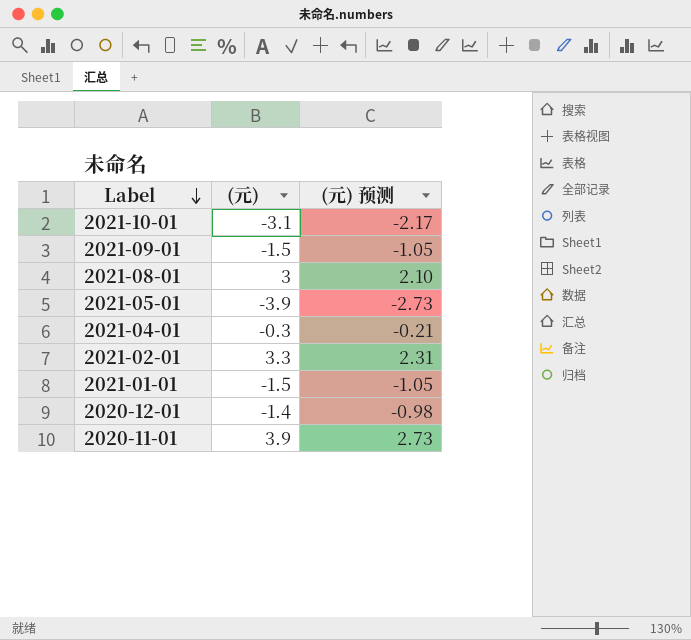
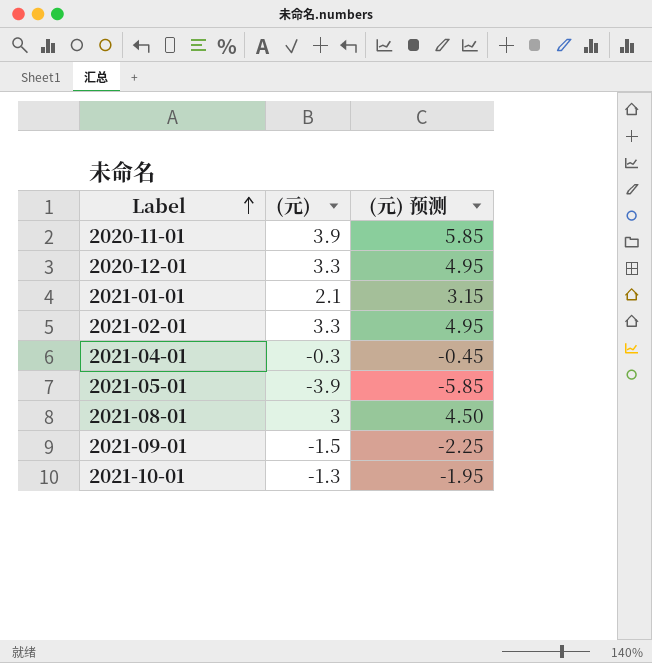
row order: Label descending -> Label ascending
column (元) 预测 | formula: [(元)] * 0.7 -> [(元)] * 1.5
2020-12-01 | (元): -1.4 -> 3.3
2021-01-01 | (元): -1.5 -> 2.1
2021-10-01 | (元): -3.1 -> -1.3

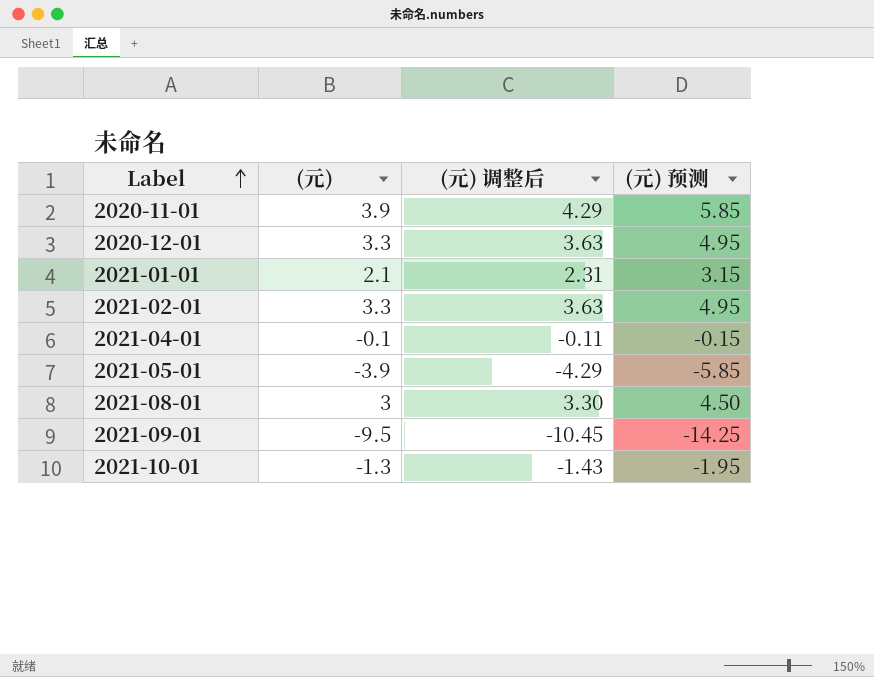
column (元) 调整后 | formula: none -> [(元)] * 1.1
2021-04-01 | (元): -0.3 -> -0.1
2021-04-01 | (元) 预测: -0.45 -> -0.15
2021-09-01 | (元): -1.5 -> -9.5
2021-09-01 | (元) 预测: -2.25 -> -14.25

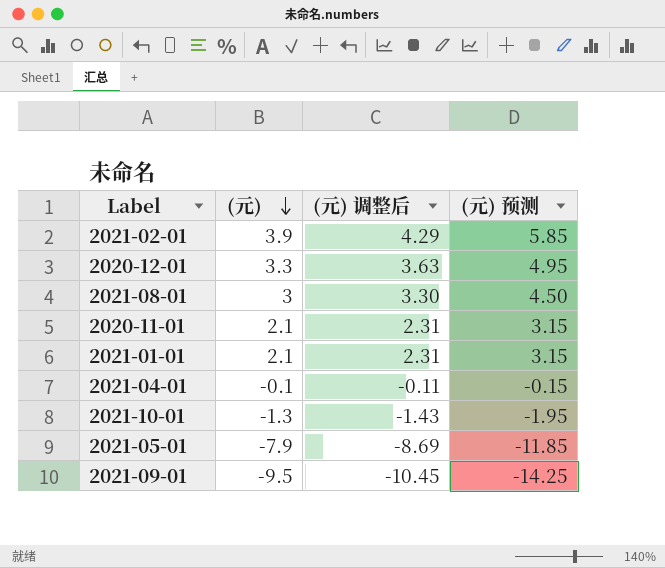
row order: Label ascending -> (元) descending
2021-02-01 | (元): 3.3 -> 3.9
2021-02-01 | (元) 调整后: 3.63 -> 4.29
2021-02-01 | (元) 预测: 4.95 -> 5.85
2020-11-01 | (元): 3.9 -> 2.1
2020-11-01 | (元) 调整后: 4.29 -> 2.31
2020-11-01 | (元) 预测: 5.85 -> 3.15
2021-05-01 | (元): -3.9 -> -7.9
2021-05-01 | (元) 调整后: -4.29 -> -8.69
2021-05-01 | (元) 预测: -5.85 -> -11.85

